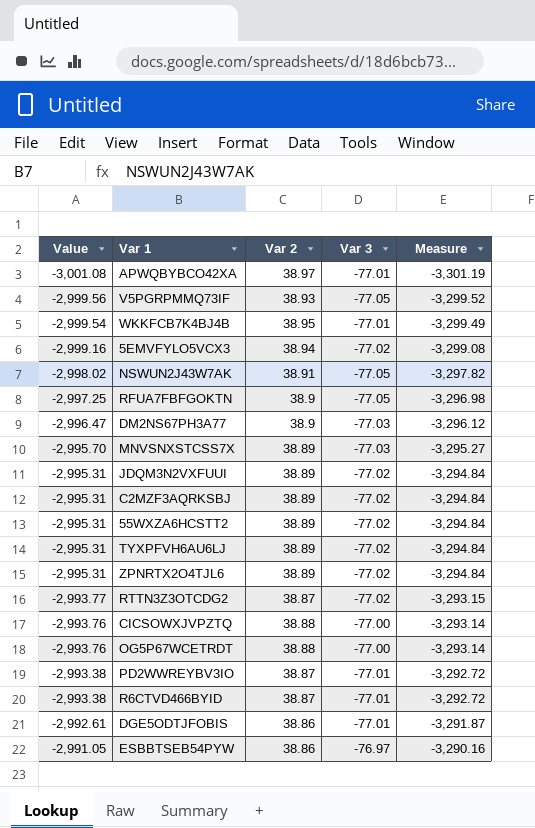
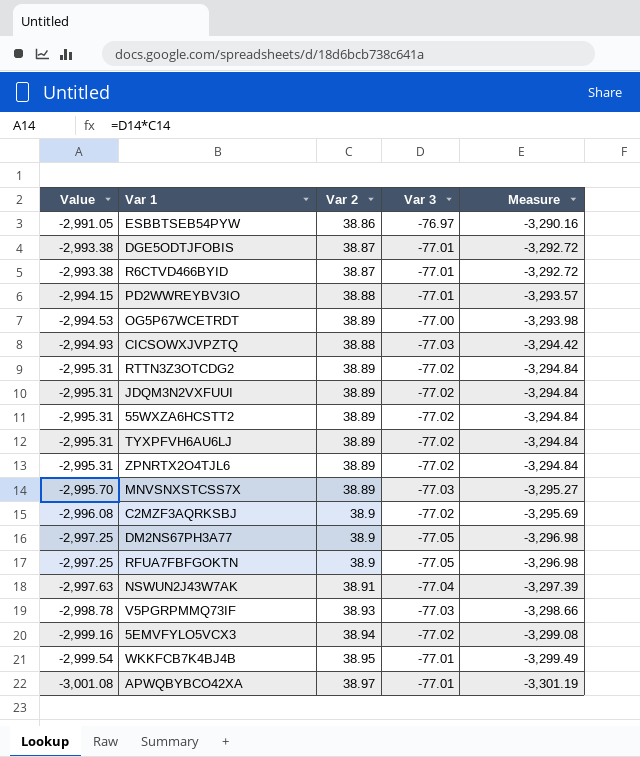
row order: Value ascending -> Value descending
DGE5ODTJFOBIS | Value: -2,992.61 -> -2,993.38
DGE5ODTJFOBIS | Var 2: 38.86 -> 38.87
DGE5ODTJFOBIS | Measure: -3,291.87 -> -3,292.72
PD2WWREYBV3IO | Value: -2,993.38 -> -2,994.15
PD2WWREYBV3IO | Var 2: 38.87 -> 38.88
PD2WWREYBV3IO | Measure: -3,292.72 -> -3,293.57
OG5P67WCETRDT | Value: -2,993.76 -> -2,994.53
OG5P67WCETRDT | Var 2: 38.88 -> 38.89
OG5P67WCETRDT | Measure: -3,293.14 -> -3,293.98
CICSOWXJVPZTQ | Value: -2,993.76 -> -2,994.93
CICSOWXJVPZTQ | Var 3: -77.00 -> -77.03
CICSOWXJVPZTQ | Measure: -3,293.14 -> -3,294.42
RTTN3Z3OTCDG2 | Value: -2,993.77 -> -2,995.31
RTTN3Z3OTCDG2 | Var 2: 38.87 -> 38.89
RTTN3Z3OTCDG2 | Measure: -3,293.15 -> -3,294.84
C2MZF3AQRKSBJ | Value: -2,995.31 -> -2,996.08
C2MZF3AQRKSBJ | Var 2: 38.89 -> 38.9
C2MZF3AQRKSBJ | Measure: -3,294.84 -> -3,295.69
DM2NS67PH3A77 | Value: -2,996.47 -> -2,997.25
DM2NS67PH3A77 | Var 3: -77.03 -> -77.05
DM2NS67PH3A77 | Measure: -3,296.12 -> -3,296.98
NSWUN2J43W7AK | Value: -2,998.02 -> -2,997.63
NSWUN2J43W7AK | Var 3: -77.05 -> -77.04
NSWUN2J43W7AK | Measure: -3,297.82 -> -3,297.39
V5PGRPMMQ73IF | Value: -2,999.56 -> -2,998.78
V5PGRPMMQ73IF | Var 3: -77.05 -> -77.03
V5PGRPMMQ73IF | Measure: -3,299.52 -> -3,298.66

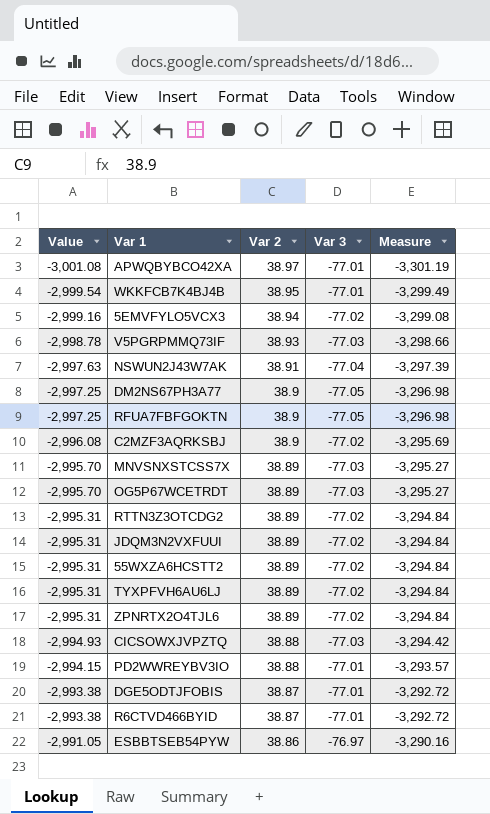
row order: Value descending -> Value ascending
OG5P67WCETRDT | Value: -2,994.53 -> -2,995.70
OG5P67WCETRDT | Var 3: -77.00 -> -77.03
OG5P67WCETRDT | Measure: -3,293.98 -> -3,295.27

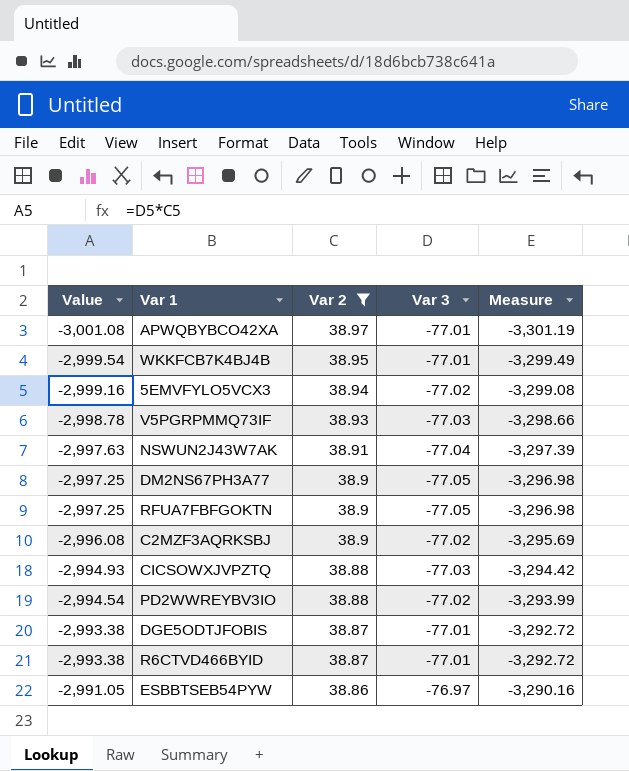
filter: none -> Var 2 != 38.89
PD2WWREYBV3IO | Value: -2,994.15 -> -2,994.54
PD2WWREYBV3IO | Var 3: -77.01 -> -77.02
PD2WWREYBV3IO | Measure: -3,293.57 -> -3,293.99

